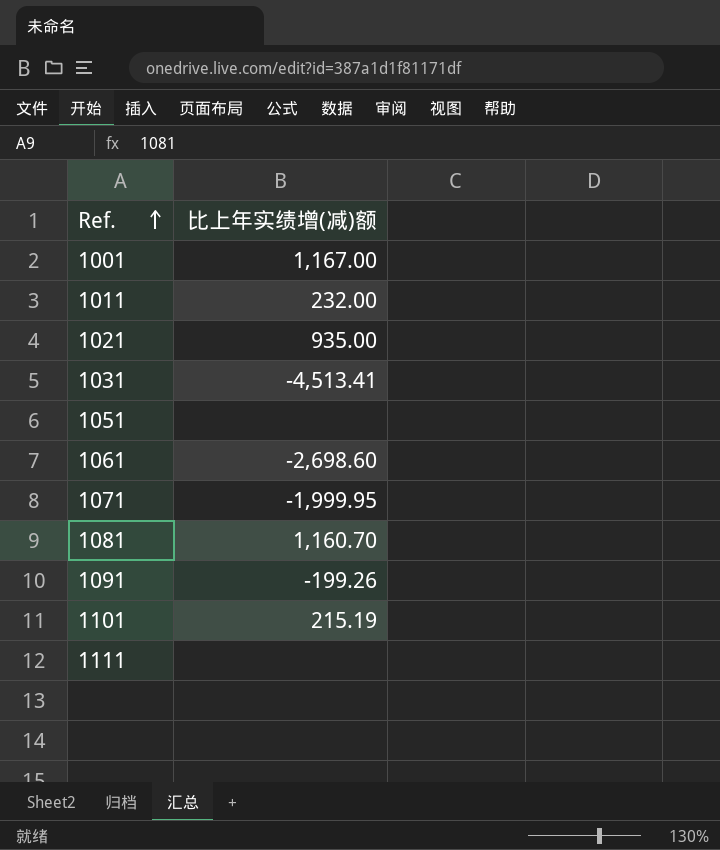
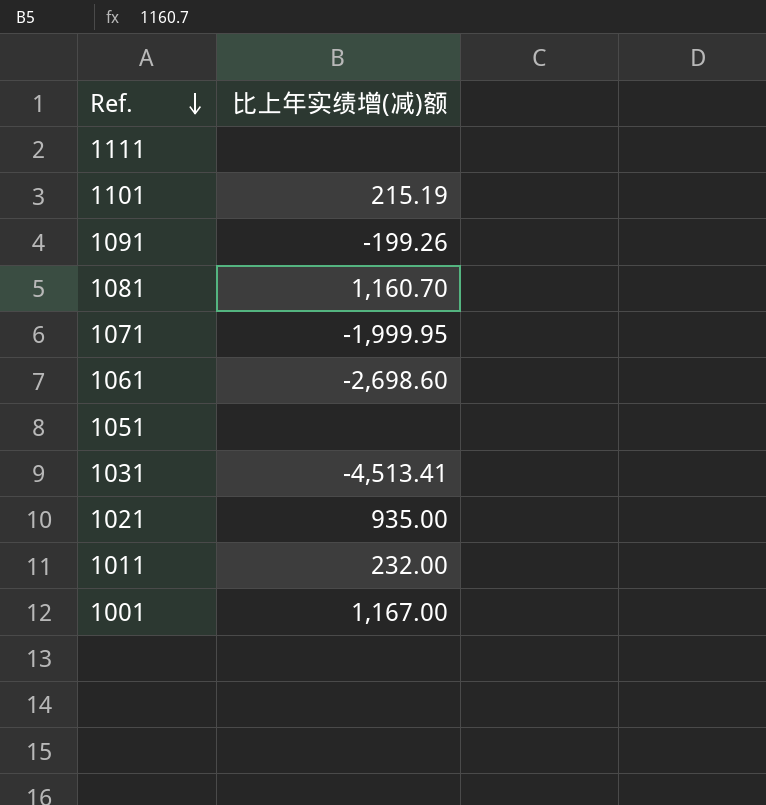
row order: Ref. ascending -> Ref. descending

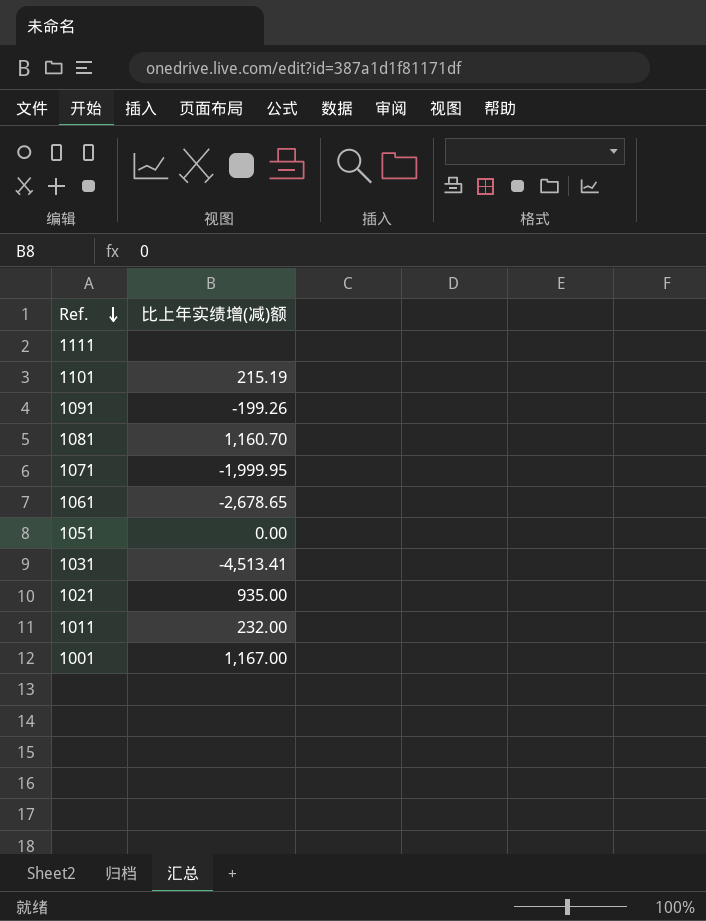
1061 | 比上年实绩增(减)额: -2,698.60 -> -2,678.65
1051 | 比上年实绩增(减)额: none -> 0.00

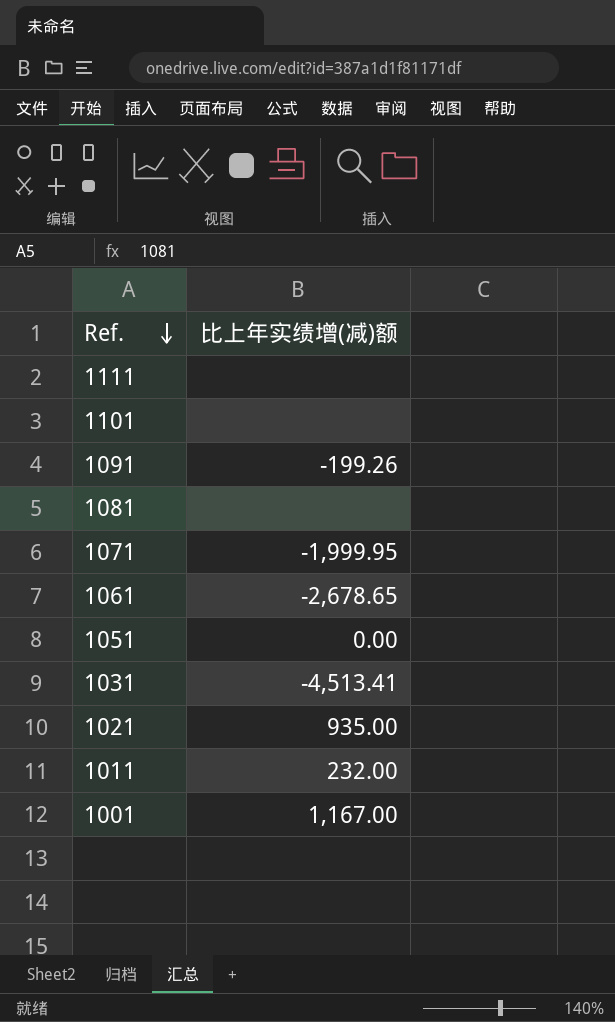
1101 | 比上年实绩增(减)额: 215.19 -> none
1081 | 比上年实绩增(减)额: 1,160.70 -> none

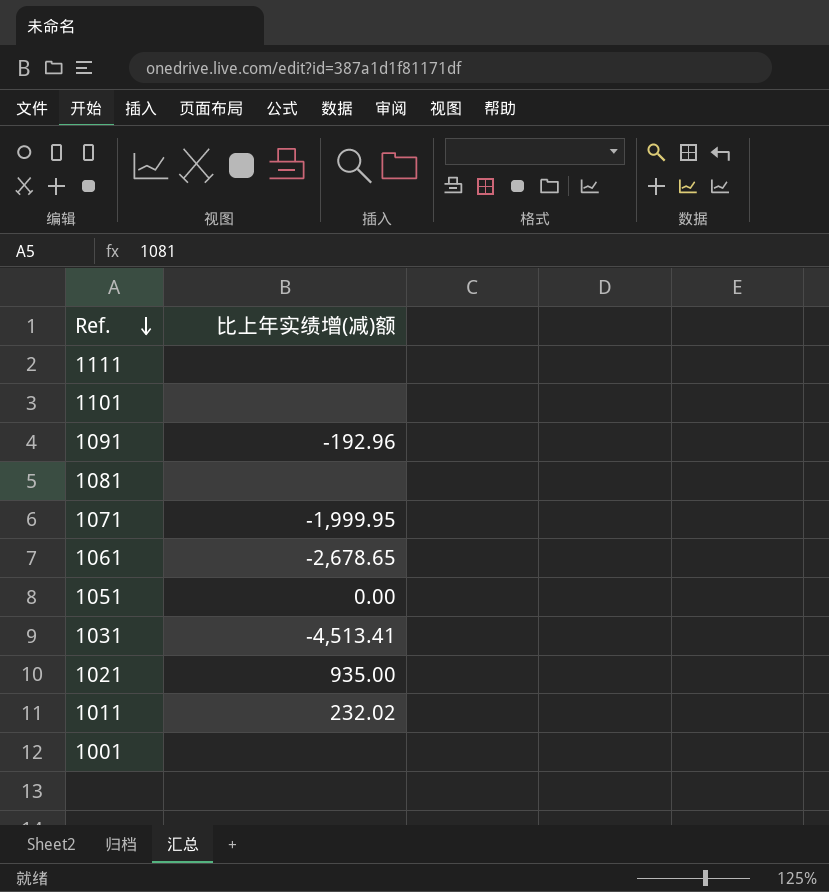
1091 | 比上年实绩增(减)额: -199.26 -> -192.96
1011 | 比上年实绩增(减)额: 232.00 -> 232.02
1001 | 比上年实绩增(减)额: 1,167.00 -> none

